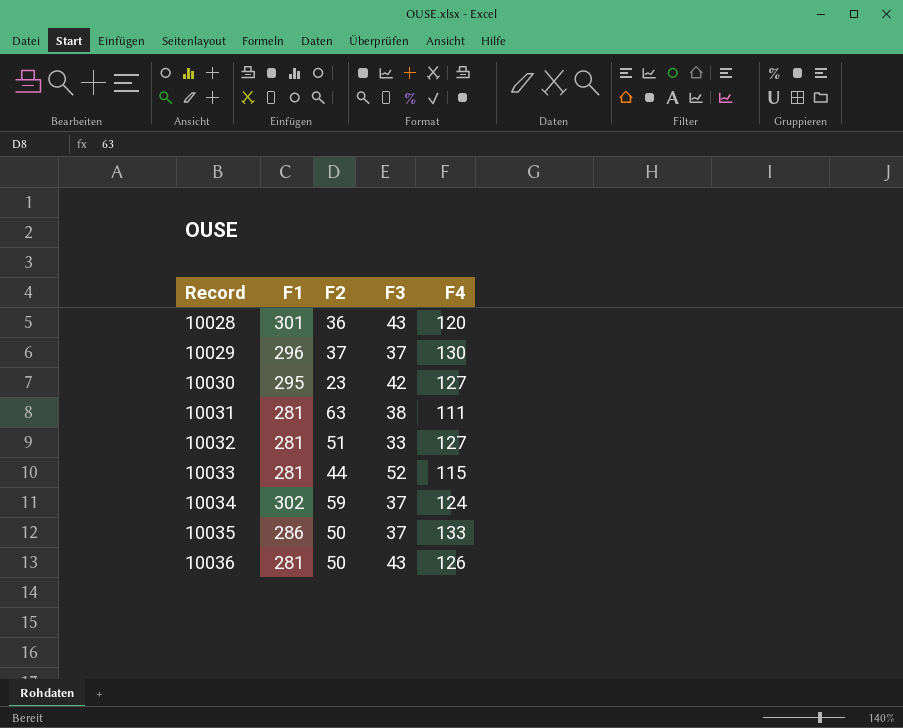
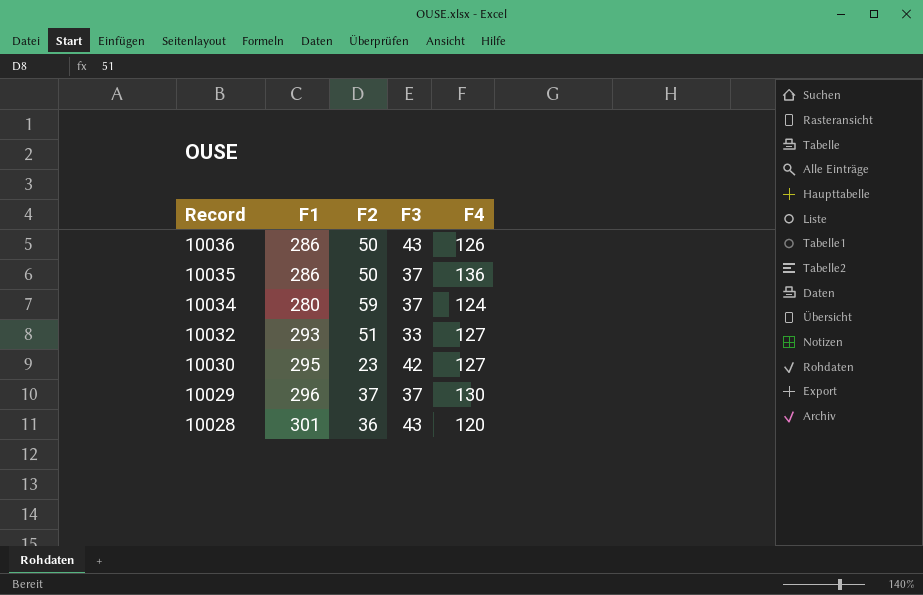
row order: Record ascending -> Record descending
row 10031: 281 | 63 | 38 | 111 -> none
row 10033: 281 | 44 | 52 | 115 -> none
10036 | F1: 281 -> 286
10035 | F4: 133 -> 136
10034 | F1: 302 -> 280
10032 | F1: 281 -> 293

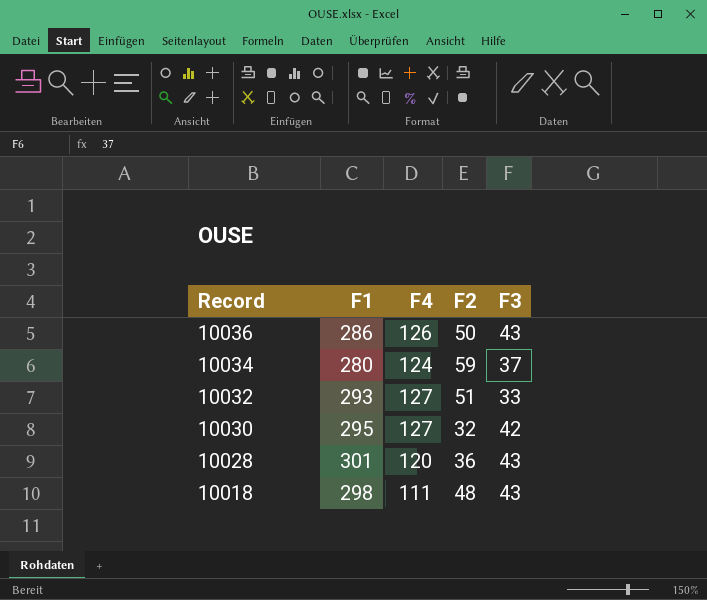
column F4 | position: 5 -> 3
row 10035: 286 | 50 | 37 | 136 -> none
row 10029: 296 | 37 | 37 | 130 -> none
10030 | F2: 23 -> 32
row 10018: none -> 298 | 111 | 48 | 43

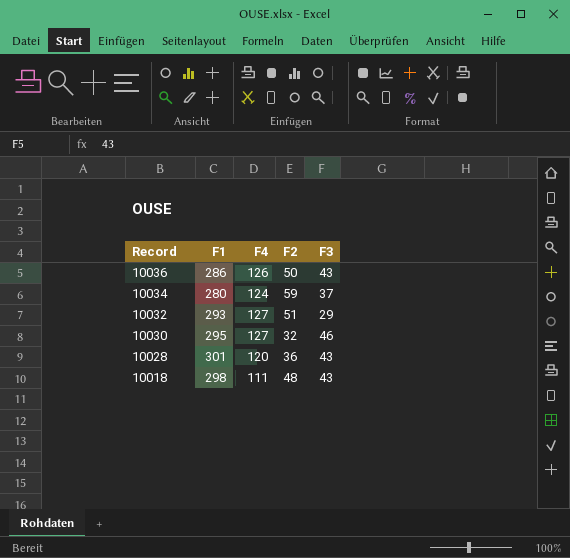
10032 | F3: 33 -> 29
10030 | F3: 42 -> 46

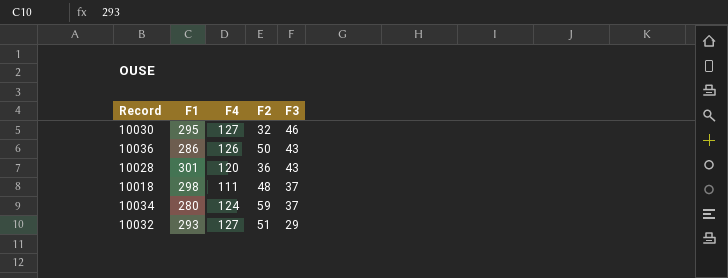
row order: Record descending -> F3 descending
10018 | F3: 43 -> 37

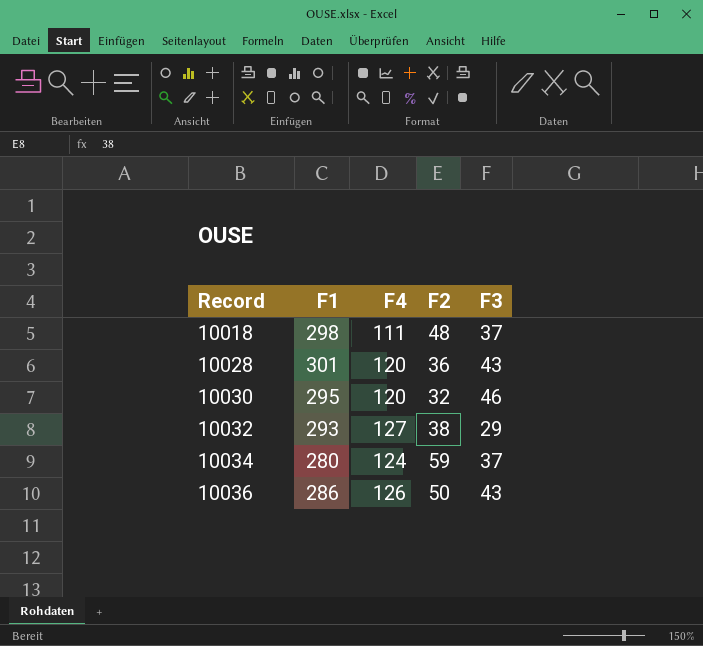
row order: F3 descending -> Record ascending
10030 | F4: 127 -> 120
10032 | F2: 51 -> 38

